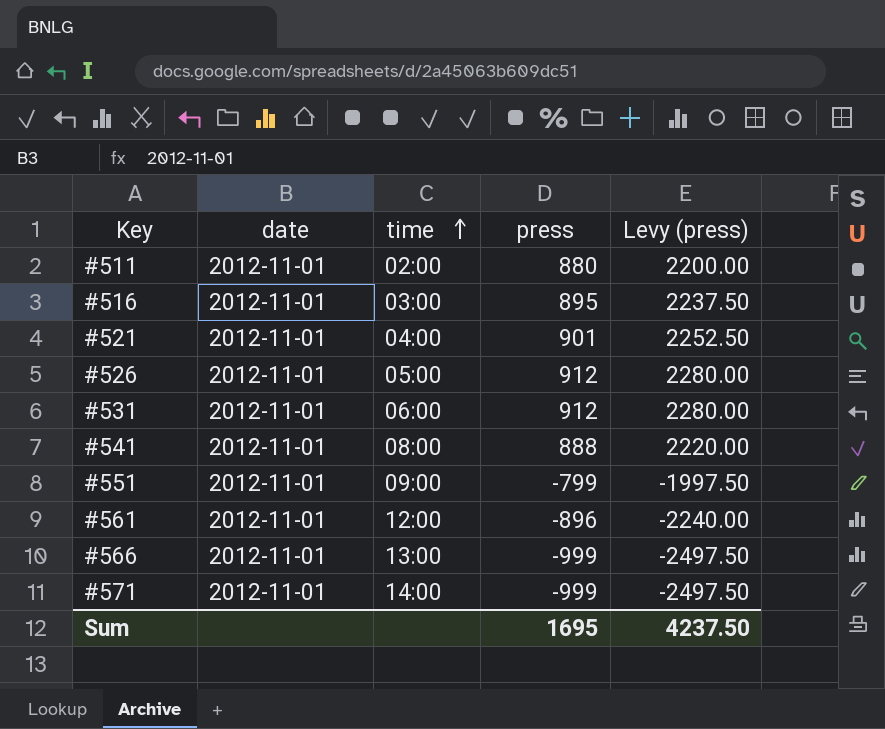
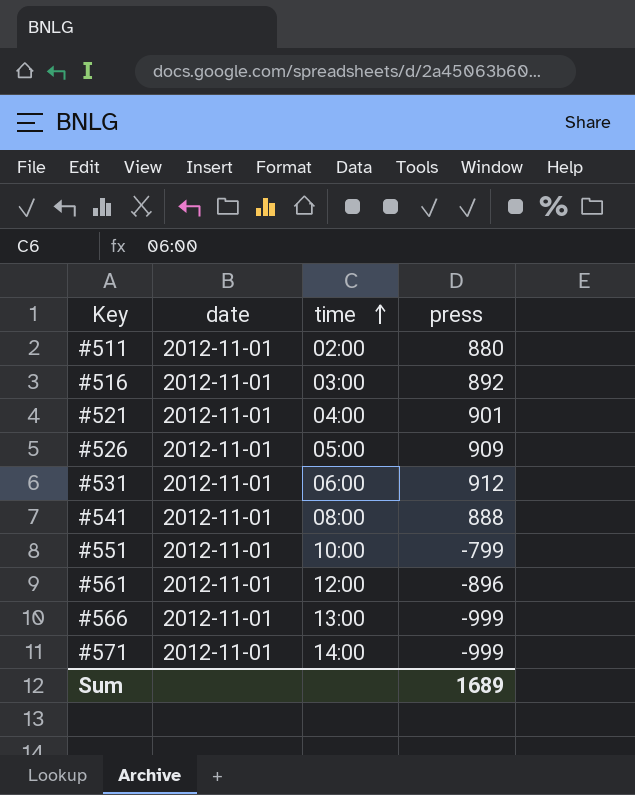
column Levy (press) | formula: [press] * 2.5 -> none
#516 | press: 895 -> 892
#526 | press: 912 -> 909
#551 | time: 09:00 -> 10:00
Sum | press: 1695 -> 1689

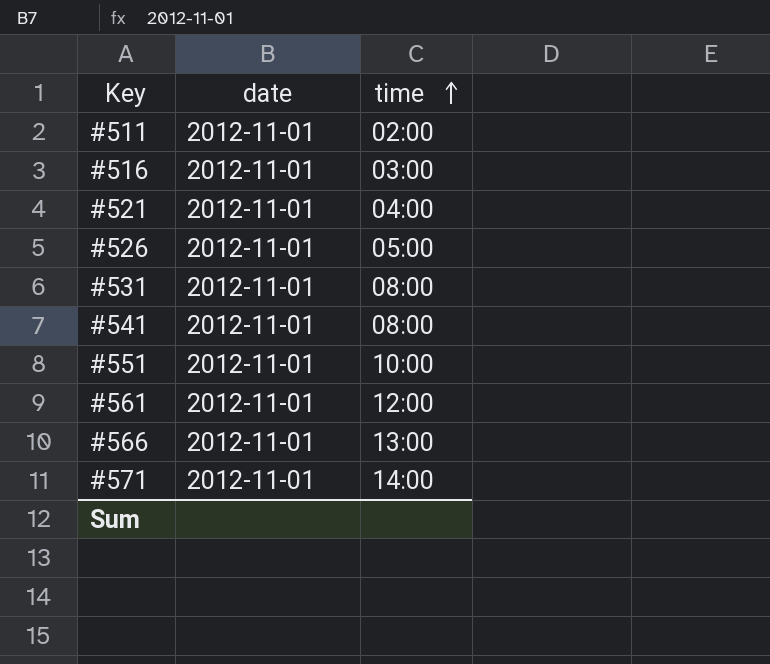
column press | position: 4 -> none
#531 | time: 06:00 -> 08:00

